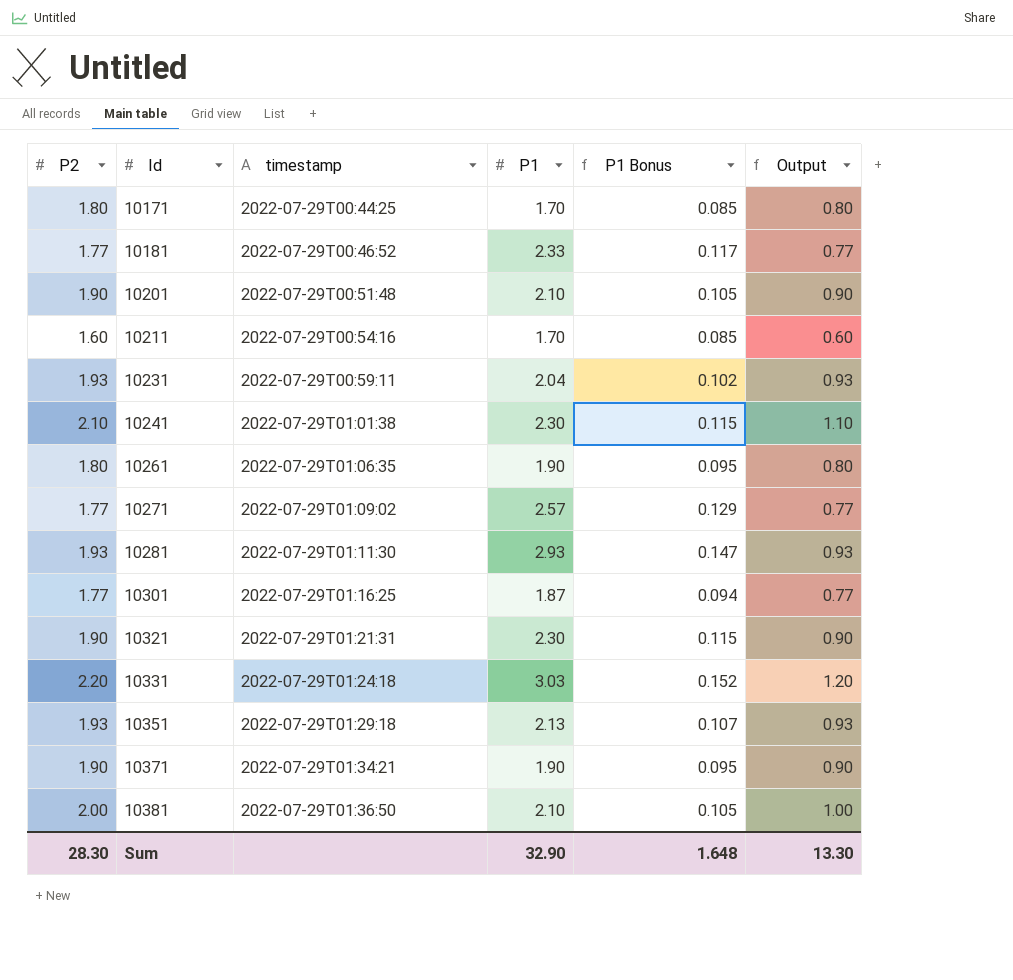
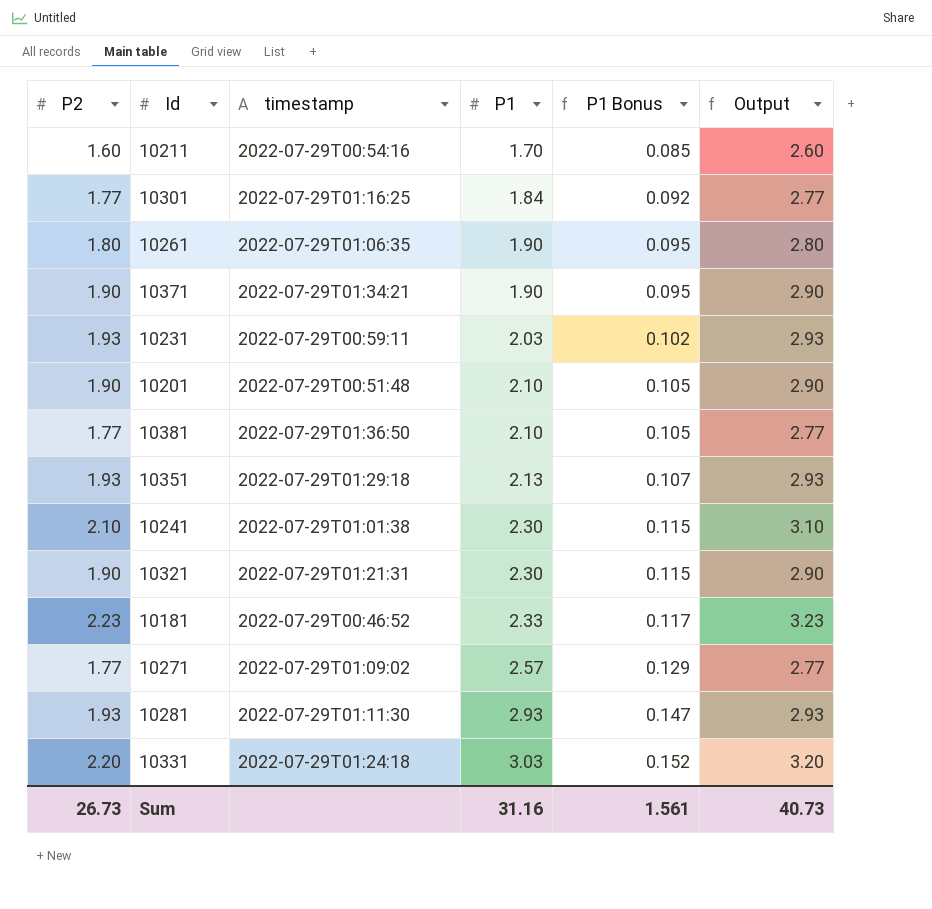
row order: Id ascending -> P1 ascending
column Output | formula: [P2] - 1 -> [P2] + 1
row 10171: 1.80 | 2022-07-29T00:44:25 | 1.70 | 0.085 | 0.80 -> none
10301 | P1: 1.87 -> 1.84
10301 | P1 Bonus: 0.094 -> 0.092
10231 | P1: 2.04 -> 2.03
10381 | P2: 2.00 -> 1.77
10181 | P2: 1.77 -> 2.23
Sum | P2: 28.30 -> 26.73
Sum | P1: 32.90 -> 31.16
Sum | P1 Bonus: 1.648 -> 1.561
Sum | Output: 13.30 -> 40.73

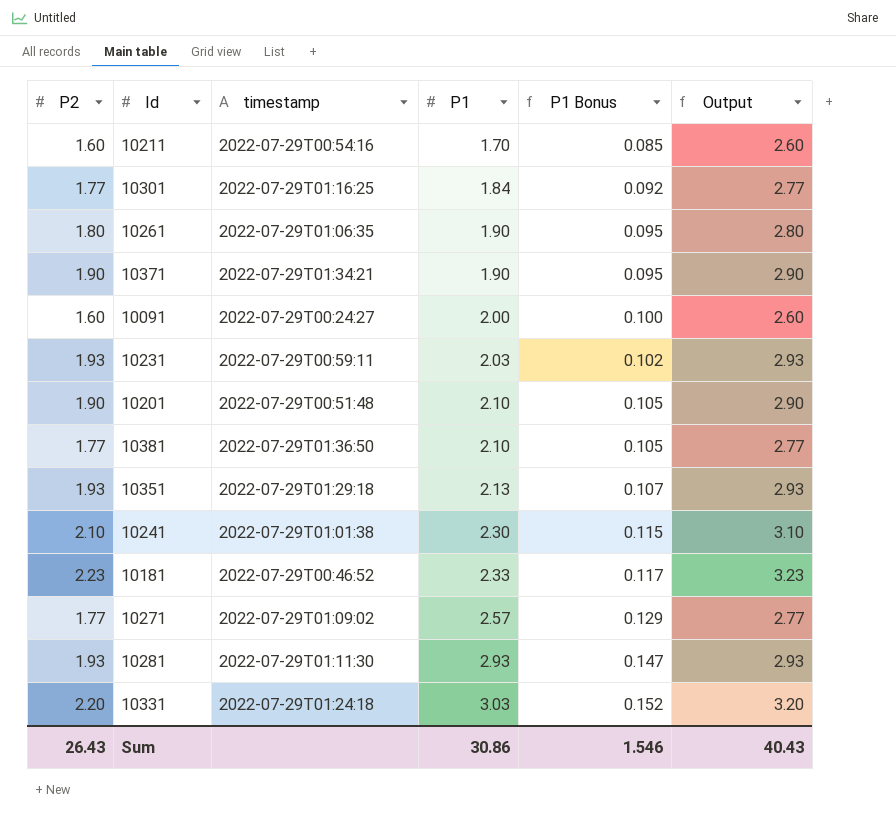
row 10321: 1.90 | 2022-07-29T01:21:31 | 2.30 | 0.115 | 2.90 -> none
row 10091: none -> 1.60 | 2022-07-29T00:24:27 | 2.00 | 0.100 | 2.60
Sum | P2: 26.73 -> 26.43
Sum | P1: 31.16 -> 30.86
Sum | P1 Bonus: 1.561 -> 1.546
Sum | Output: 40.73 -> 40.43

